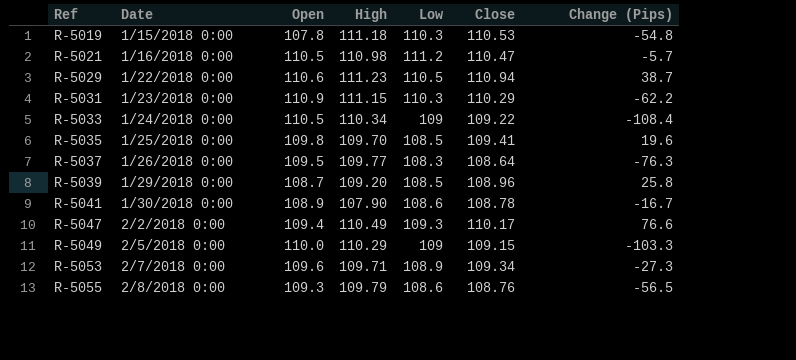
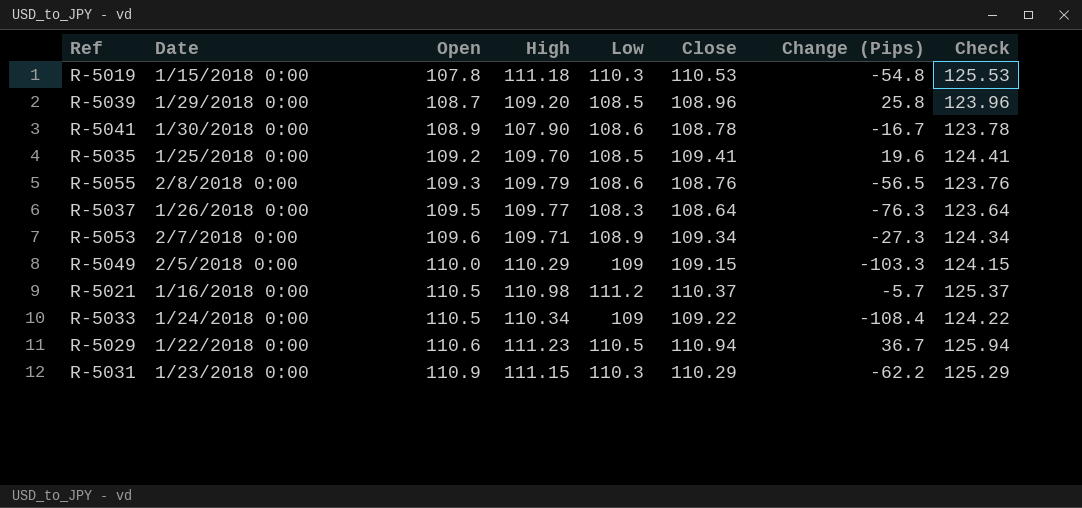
row order: Ref ascending -> Open ascending
column Check | formula: none -> [Close] + 15
row R-5047: 2/2/2018 0:00 | 109.4 | 110.49 | 109.3 | 110.17 | 76.6 -> none
R-5035 | Open: 109.8 -> 109.2
R-5021 | Close: 110.47 -> 110.37
R-5029 | Change (Pips): 38.7 -> 36.7

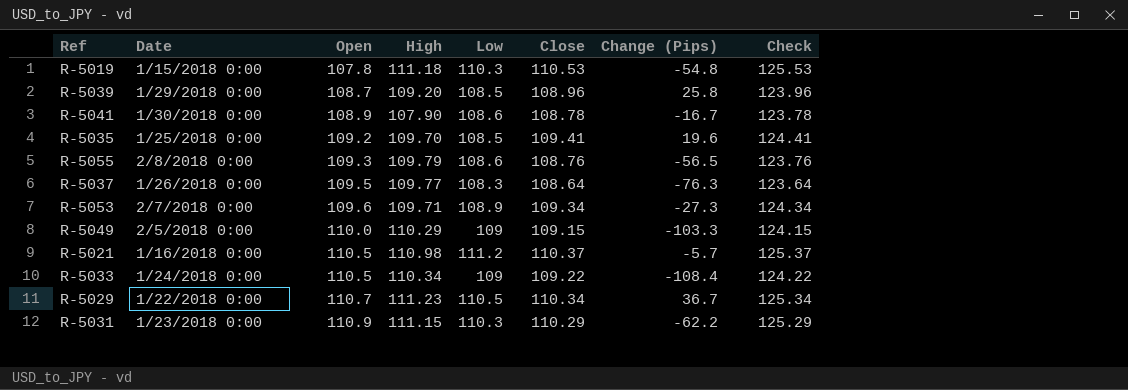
R-5029 | Open: 110.6 -> 110.7
R-5029 | Close: 110.94 -> 110.34
R-5029 | Check: 125.94 -> 125.34

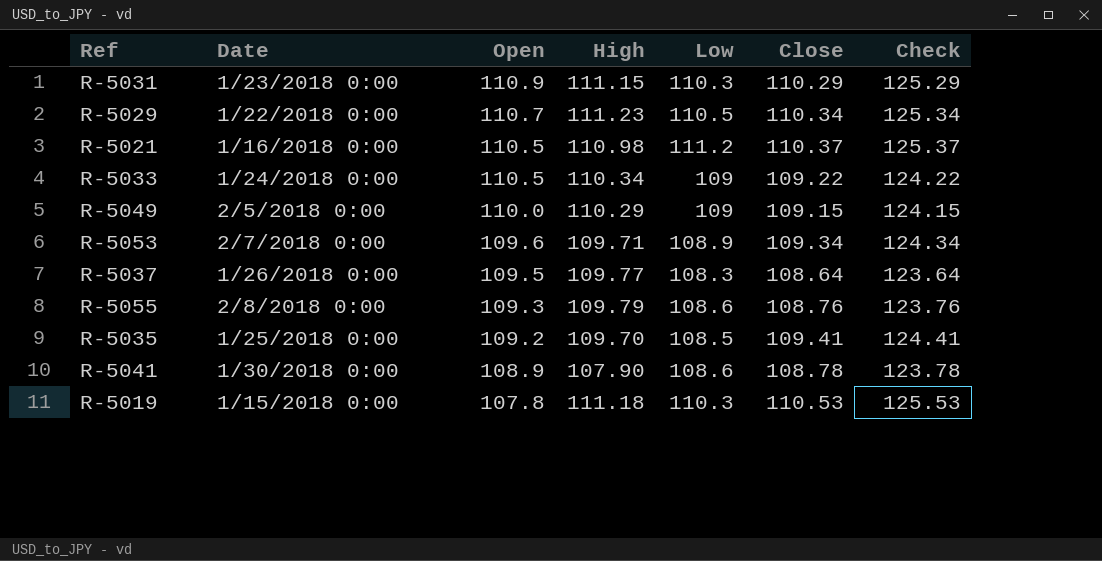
row order: Open ascending -> Open descending
column Change (Pips) | position: 7 -> none
row R-5039: 1/29/2018 0:00 | 108.7 | 109.20 | 108.5 | 108.96 | 25.8 | 123.96 -> none

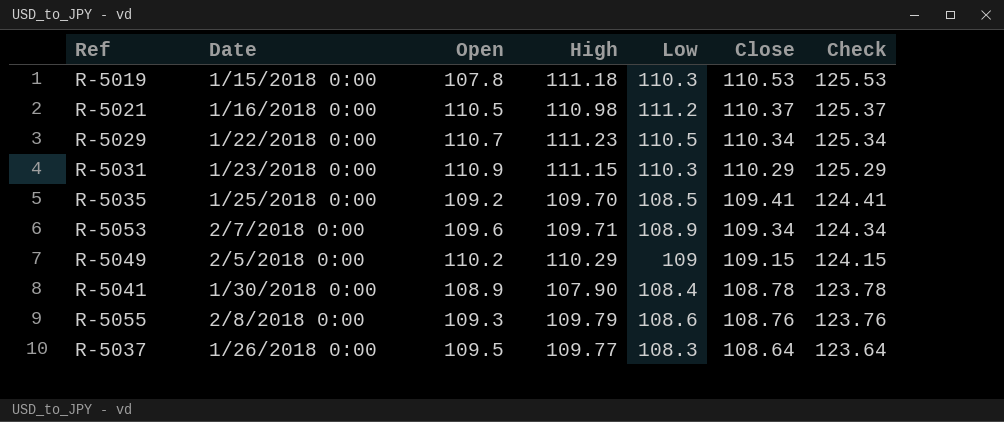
row order: Open descending -> Close descending
row R-5033: 1/24/2018 0:00 | 110.5 | 110.34 | 109 | 109.22 | 124.22 -> none
R-5049 | Open: 110.0 -> 110.2
R-5041 | Low: 108.6 -> 108.4

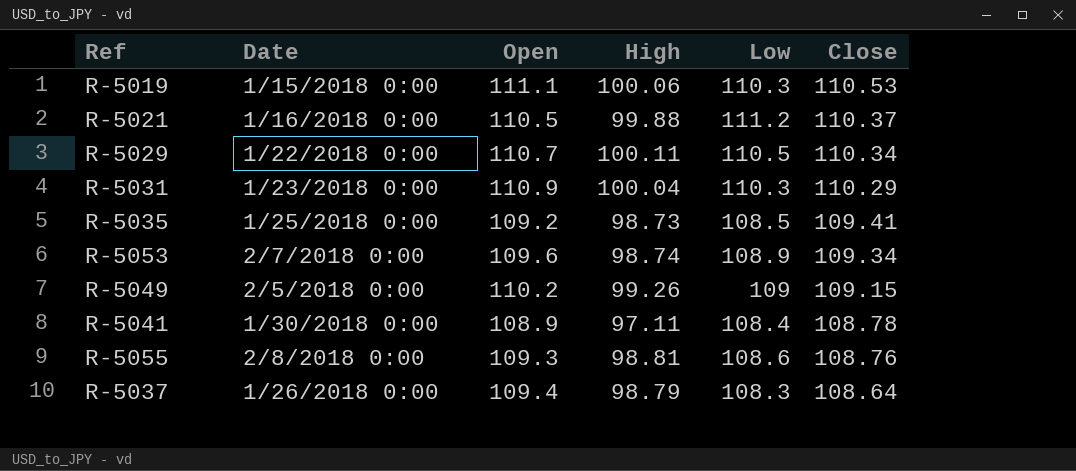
column Check | formula: [Close] + 15 -> none
R-5019 | Open: 107.8 -> 111.1
R-5019 | High: 111.18 -> 100.06
R-5021 | High: 110.98 -> 99.88
R-5029 | High: 111.23 -> 100.11
R-5031 | High: 111.15 -> 100.04
R-5035 | High: 109.70 -> 98.73
R-5053 | High: 109.71 -> 98.74
R-5049 | High: 110.29 -> 99.26
R-5041 | High: 107.90 -> 97.11
R-5055 | High: 109.79 -> 98.81
R-5037 | Open: 109.5 -> 109.4
R-5037 | High: 109.77 -> 98.79

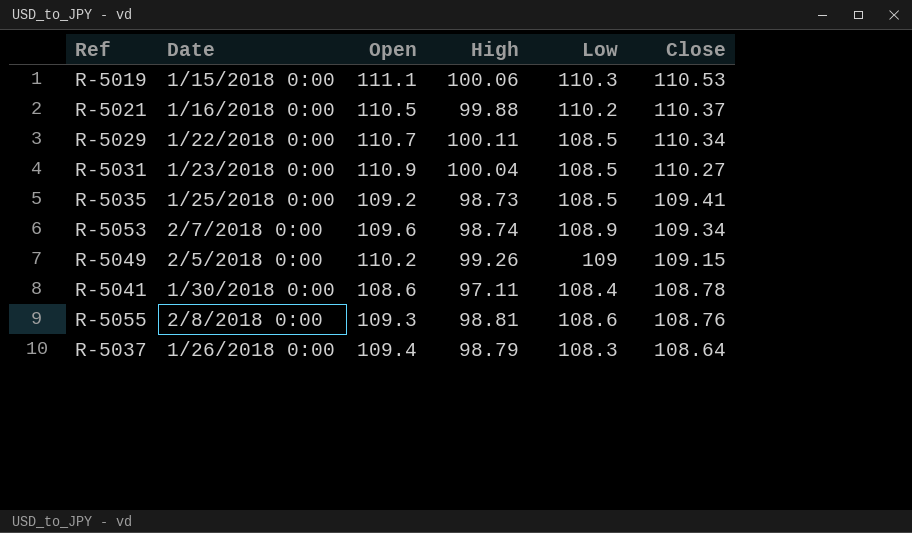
R-5021 | Low: 111.2 -> 110.2
R-5029 | Low: 110.5 -> 108.5
R-5031 | Low: 110.3 -> 108.5
R-5031 | Close: 110.29 -> 110.27
R-5041 | Open: 108.9 -> 108.6

